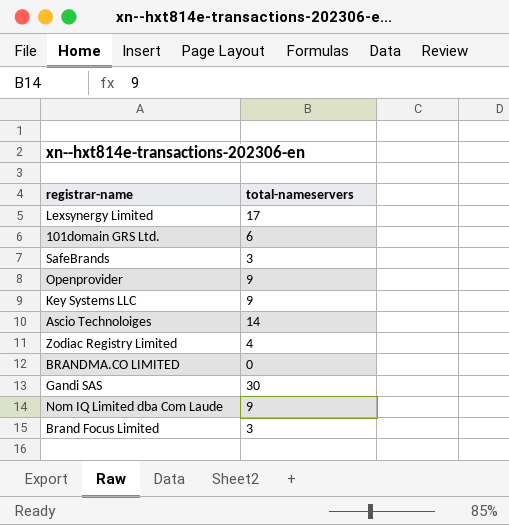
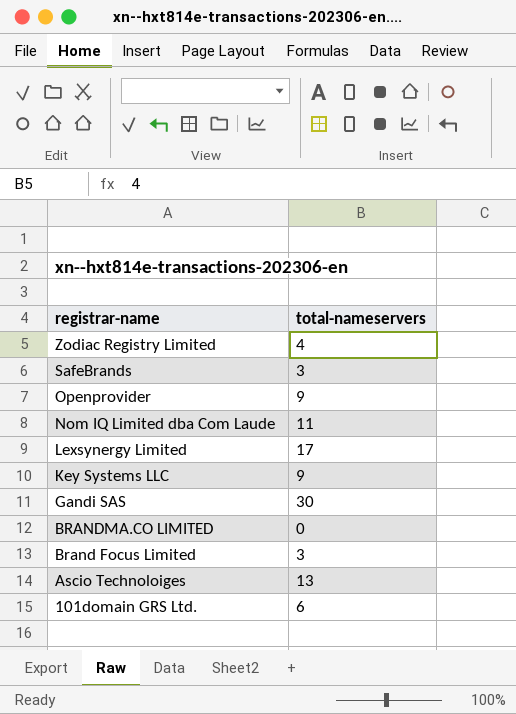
row order: none -> registrar-name descending
Nom IQ Limited dba Com Laude | total-nameservers: 9 -> 11
Ascio Technoloiges | total-nameservers: 14 -> 13

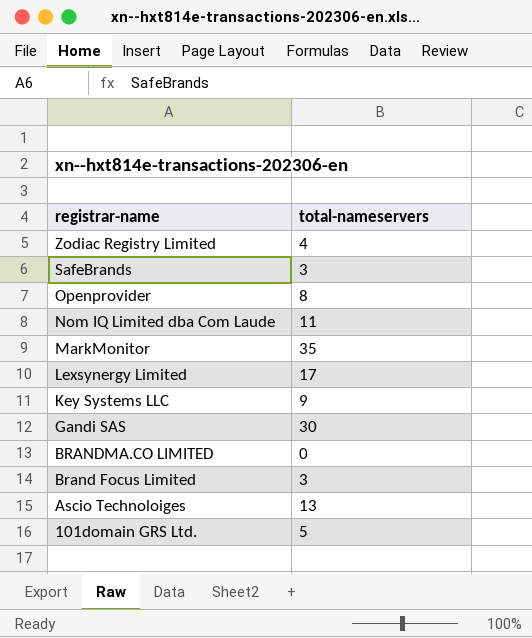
Openprovider | total-nameservers: 9 -> 8
row MarkMonitor: none -> 35
101domain GRS Ltd. | total-nameservers: 6 -> 5

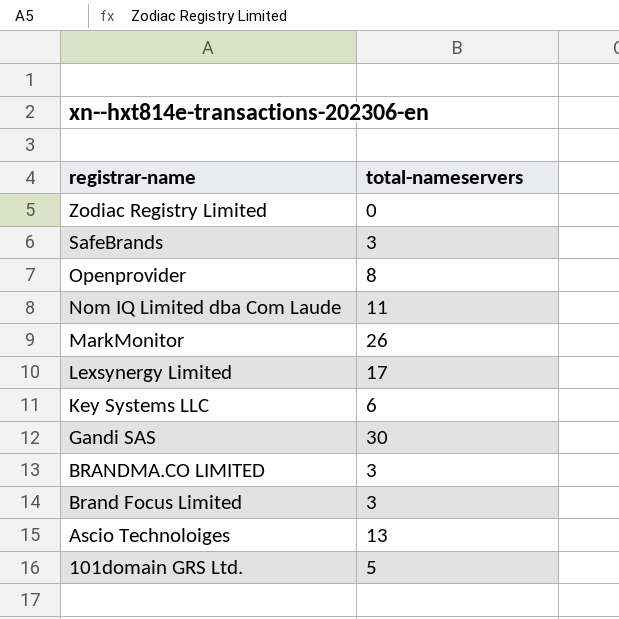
Zodiac Registry Limited | total-nameservers: 4 -> 0
MarkMonitor | total-nameservers: 35 -> 26
Key Systems LLC | total-nameservers: 9 -> 6
BRANDMA.CO LIMITED | total-nameservers: 0 -> 3

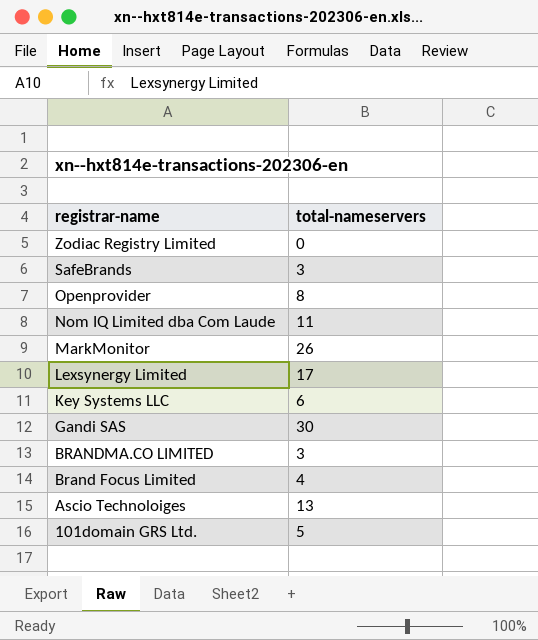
Brand Focus Limited | total-nameservers: 3 -> 4

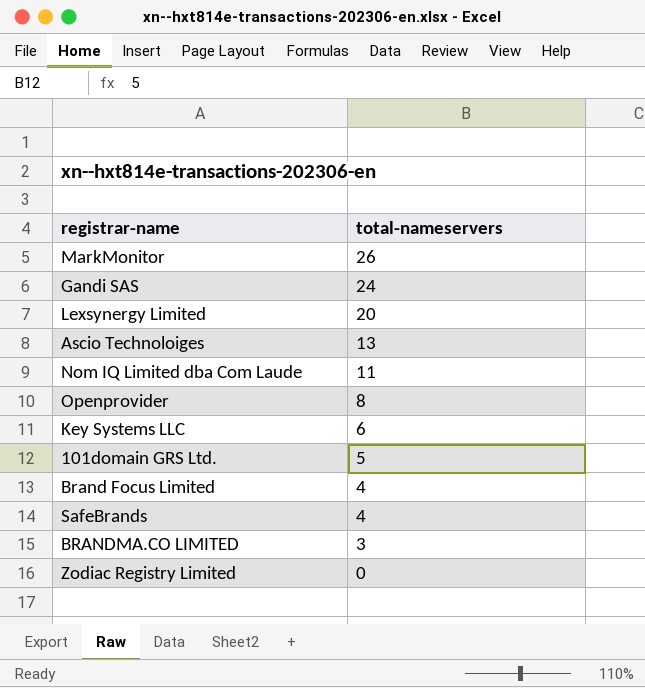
row order: registrar-name descending -> total-nameservers descending
Gandi SAS | total-nameservers: 30 -> 24
Lexsynergy Limited | total-nameservers: 17 -> 20
SafeBrands | total-nameservers: 3 -> 4

